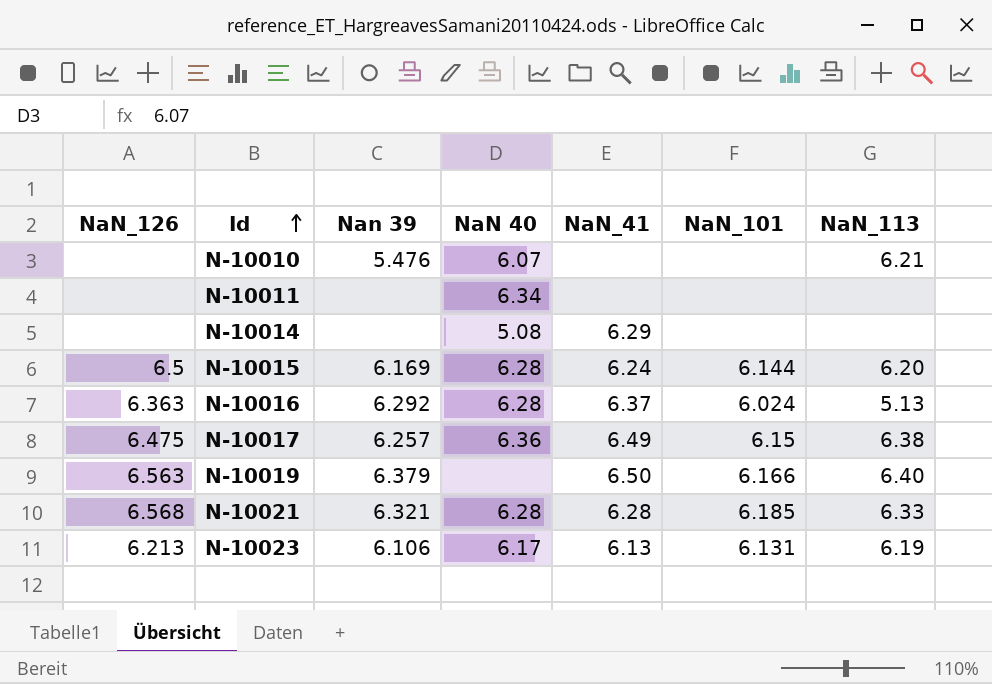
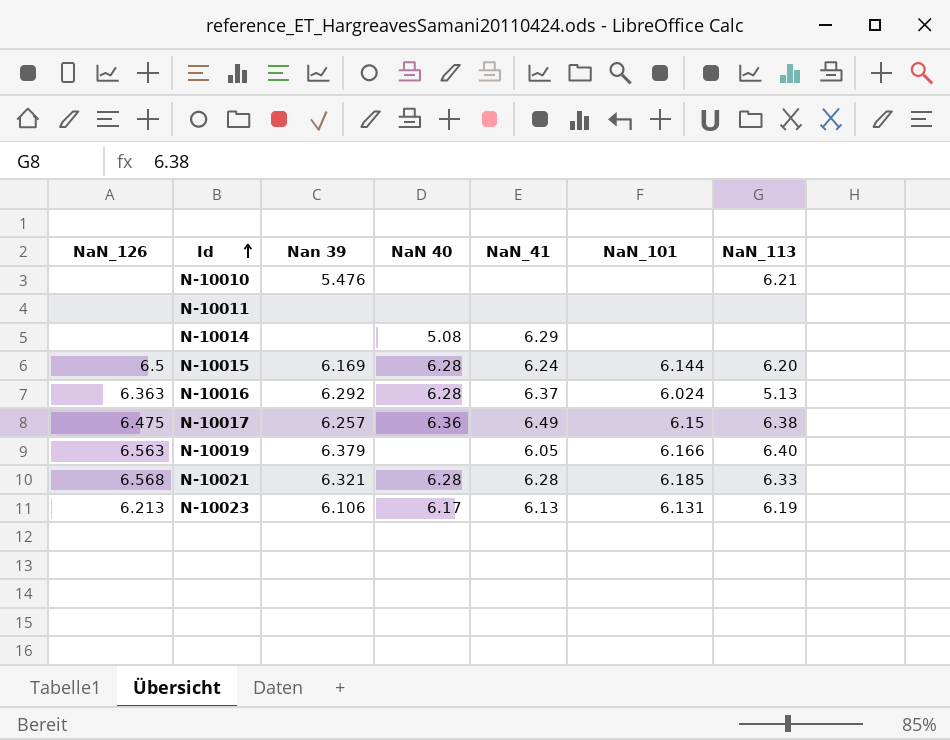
N-10010 | NaN 40: 6.07 -> none
N-10011 | NaN 40: 6.34 -> none
N-10019 | NaN_41: 6.50 -> 6.05

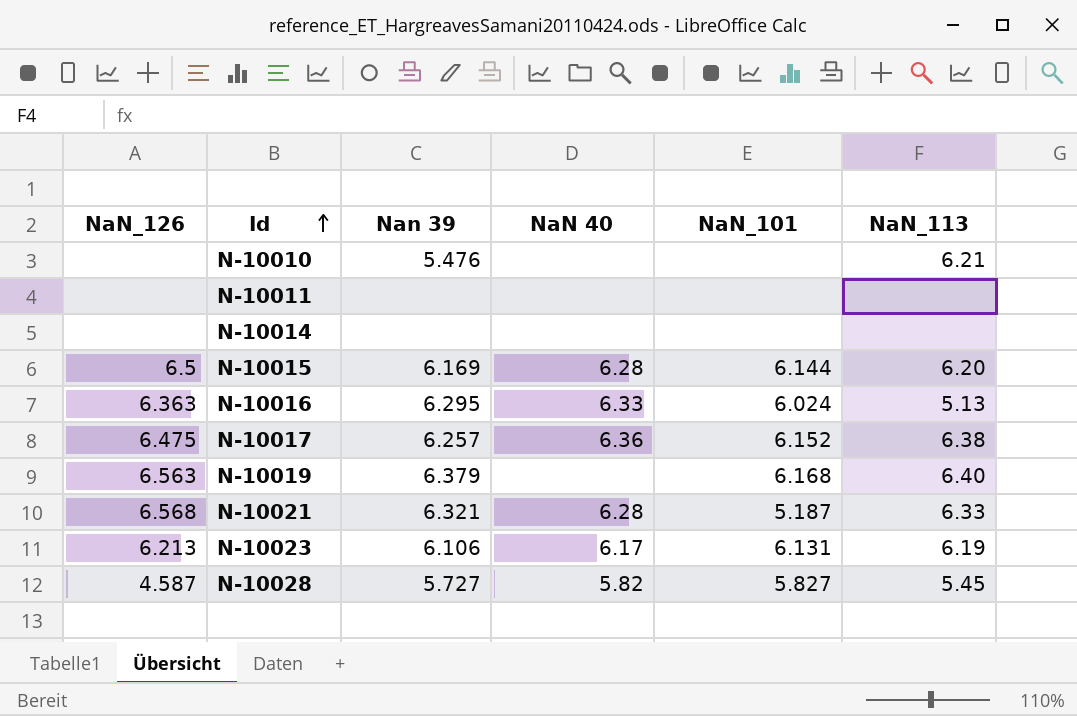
column NaN_41 | position: 5 -> none
N-10014 | NaN 40: 5.08 -> none
N-10016 | Nan 39: 6.292 -> 6.295
N-10016 | NaN 40: 6.28 -> 6.33
N-10017 | NaN_101: 6.15 -> 6.152
N-10019 | NaN_101: 6.166 -> 6.168
N-10021 | NaN_101: 6.185 -> 5.187
row N-10028: none -> 4.587 | 5.727 | 5.82 | 5.827 | 5.45

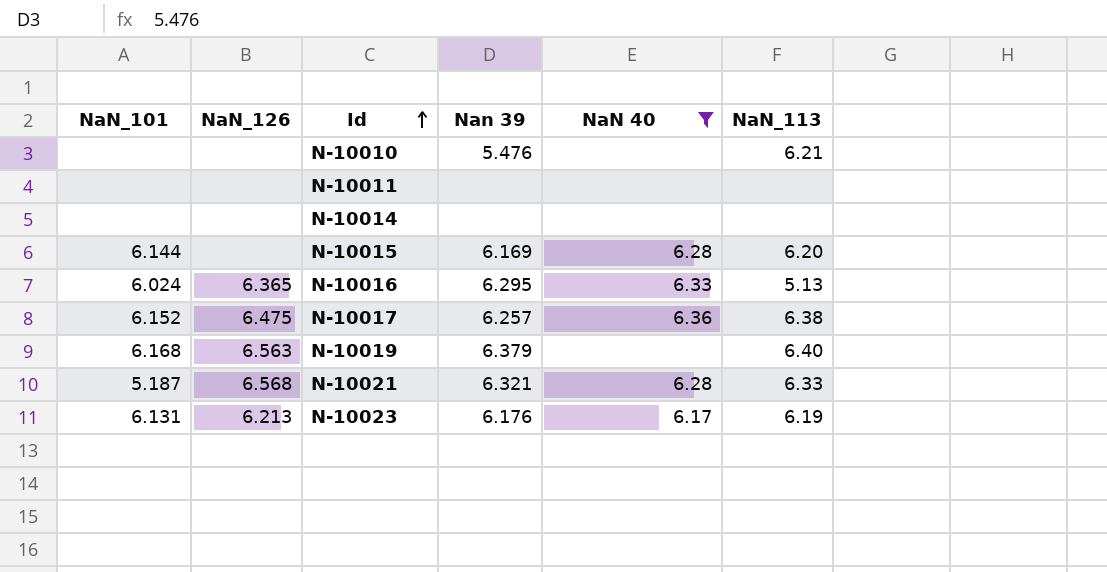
filter: none -> NaN 40 != 5.82
column NaN_101 | position: 5 -> 1
N-10015 | NaN_126: 6.5 -> none
N-10016 | NaN_126: 6.363 -> 6.365
N-10023 | Nan 39: 6.106 -> 6.176

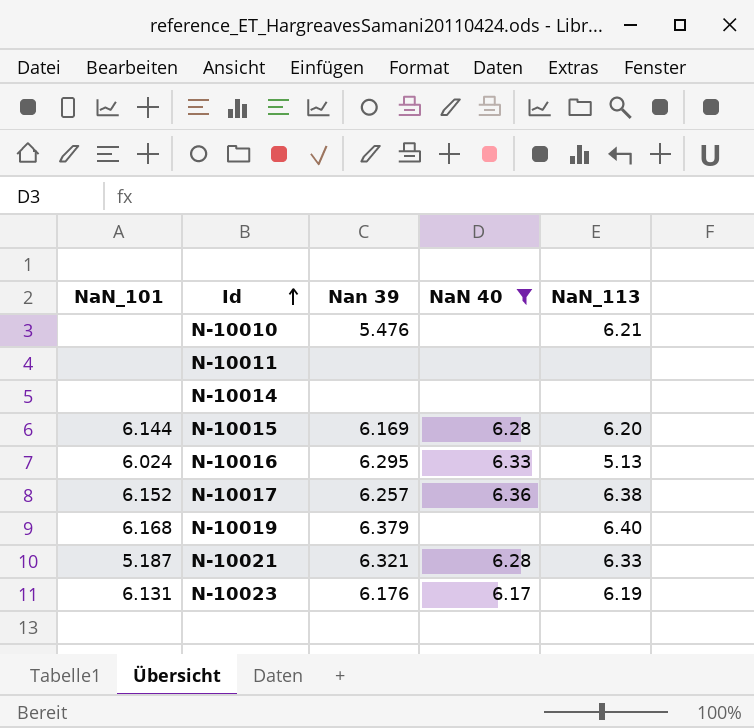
column NaN_126 | position: 2 -> none

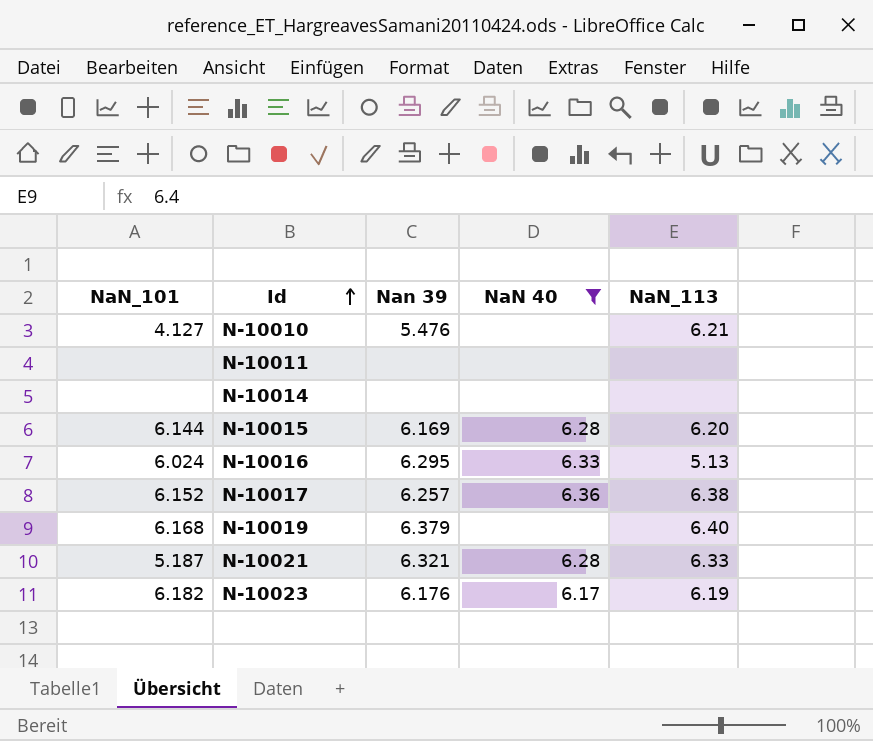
N-10010 | NaN_101: none -> 4.127
N-10023 | NaN_101: 6.131 -> 6.182

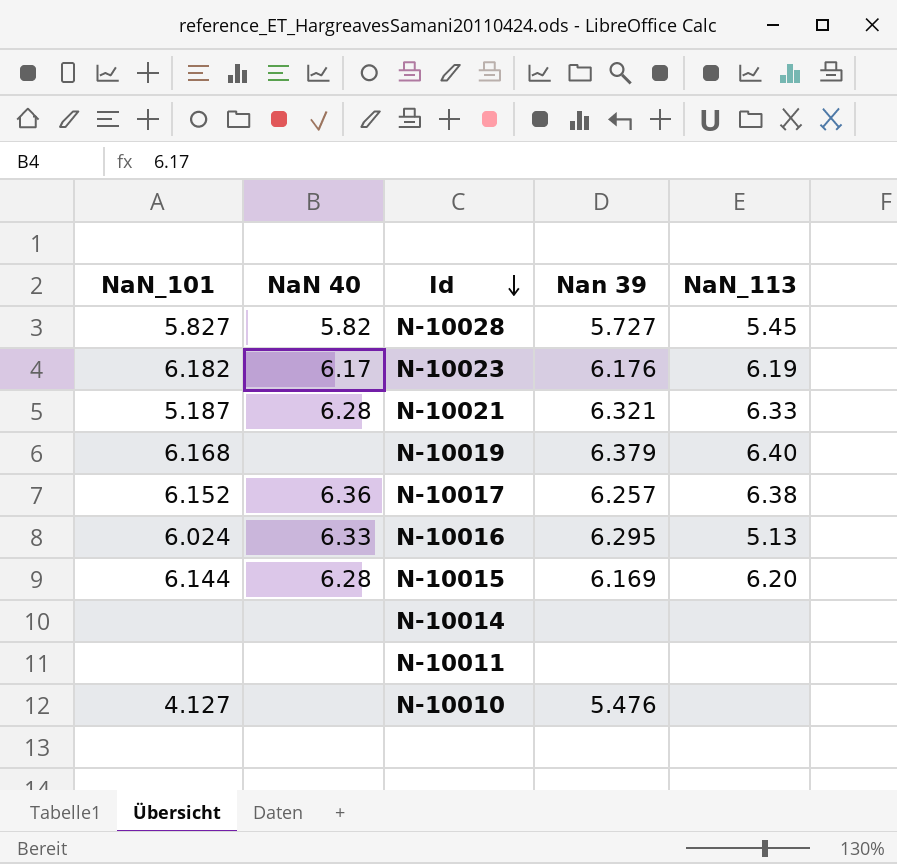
filter: NaN 40 != 5.82 -> none
row order: Id ascending -> Id descending
column NaN 40 | position: 4 -> 2
N-10010 | NaN_113: 6.21 -> none

